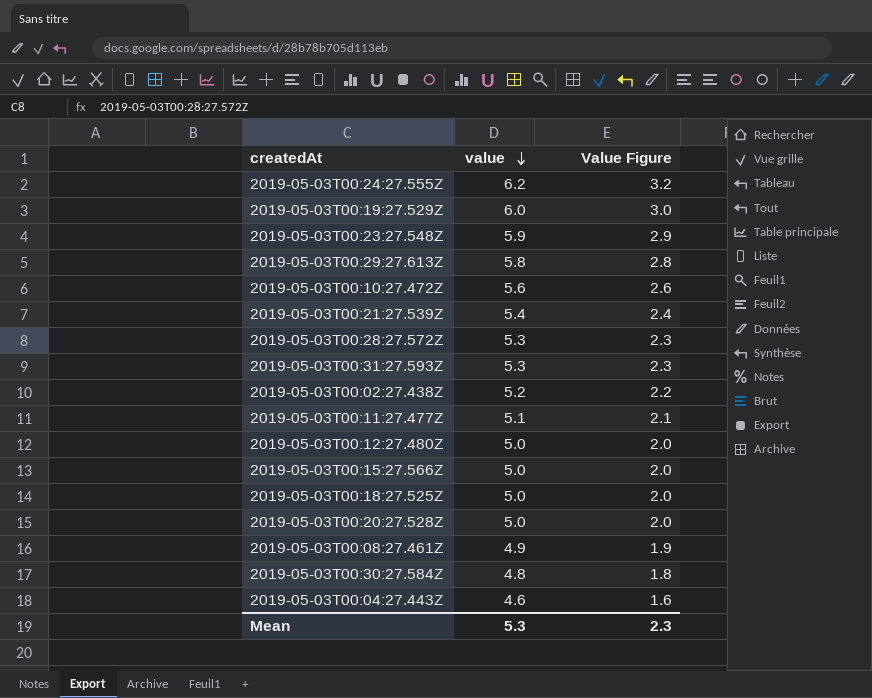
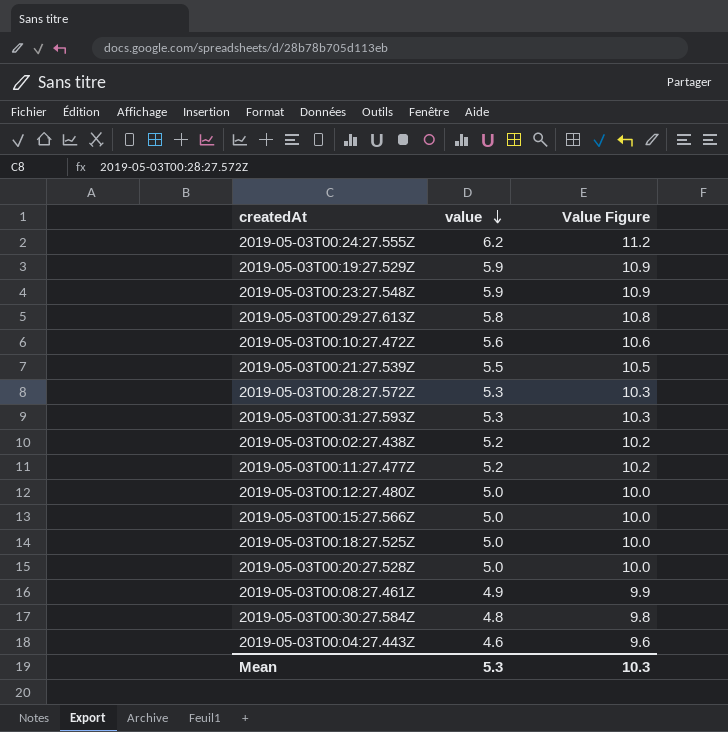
column Value Figure | formula: [value] - 3 -> [value] + 5
2019-05-03T00:19:27.529Z | value: 6.0 -> 5.9
2019-05-03T00:21:27.539Z | value: 5.4 -> 5.5
2019-05-03T00:11:27.477Z | value: 5.1 -> 5.2
Mean | Value Figure: 2.3 -> 10.3

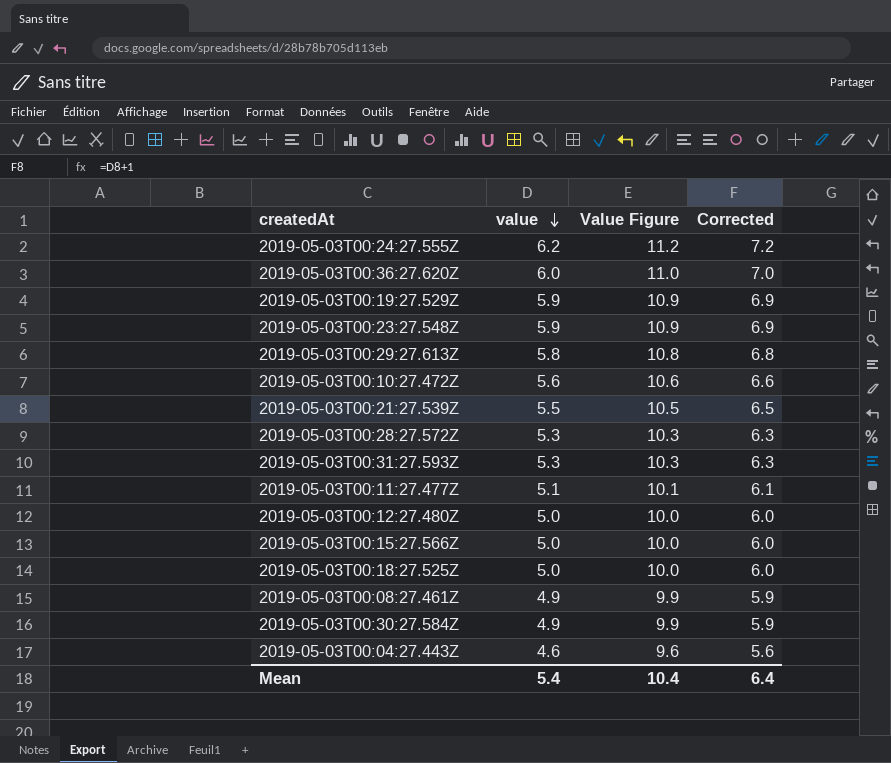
column Corrected | formula: none -> [value] + 1
row 2019-05-03T00:02:27.438Z: 5.2 | 10.2 -> none
row 2019-05-03T00:20:27.528Z: 5.0 | 10.0 -> none
row 2019-05-03T00:36:27.620Z: none -> 6.0 | 11.0 | 7.0
2019-05-03T00:11:27.477Z | value: 5.2 -> 5.1
2019-05-03T00:11:27.477Z | Value Figure: 10.2 -> 10.1
2019-05-03T00:30:27.584Z | value: 4.8 -> 4.9
2019-05-03T00:30:27.584Z | Value Figure: 9.8 -> 9.9
Mean | value: 5.3 -> 5.4
Mean | Value Figure: 10.3 -> 10.4

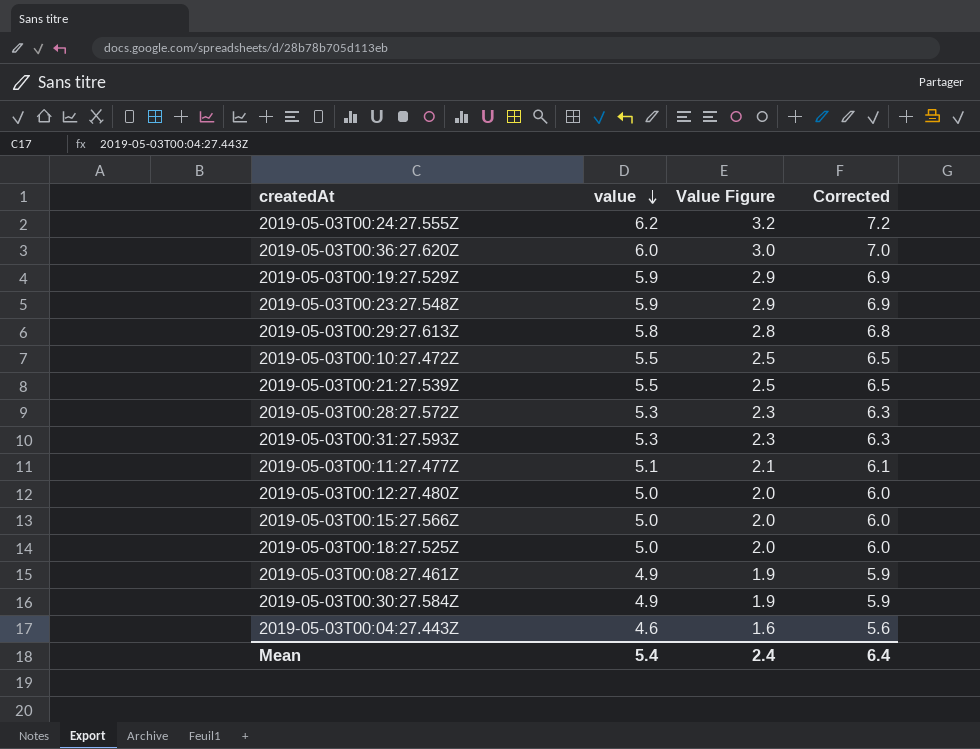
column Value Figure | formula: [value] + 5 -> [value] - 3
2019-05-03T00:10:27.472Z | value: 5.6 -> 5.5
2019-05-03T00:10:27.472Z | Corrected: 6.6 -> 6.5
Mean | Value Figure: 10.4 -> 2.4

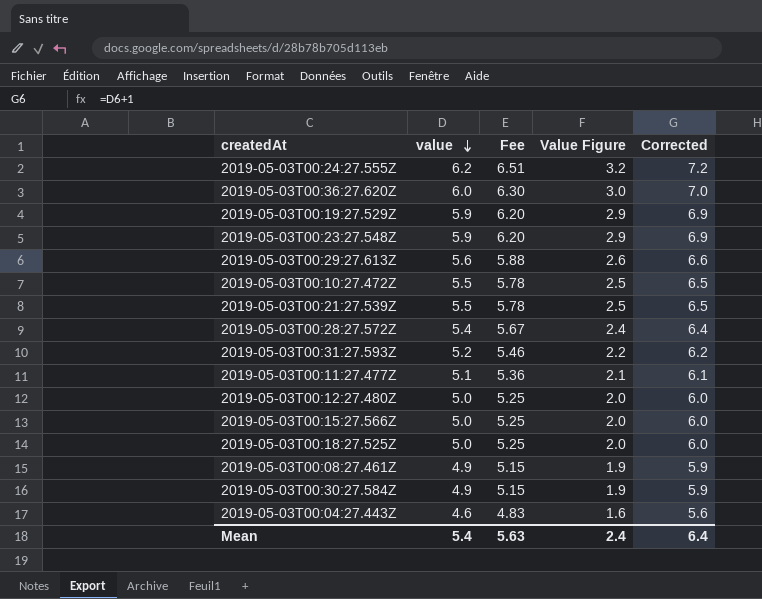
column Fee | formula: none -> [value] * 1.05
2019-05-03T00:29:27.613Z | value: 5.8 -> 5.6
2019-05-03T00:29:27.613Z | Value Figure: 2.8 -> 2.6
2019-05-03T00:29:27.613Z | Corrected: 6.8 -> 6.6
2019-05-03T00:28:27.572Z | value: 5.3 -> 5.4
2019-05-03T00:28:27.572Z | Value Figure: 2.3 -> 2.4
2019-05-03T00:28:27.572Z | Corrected: 6.3 -> 6.4
2019-05-03T00:31:27.593Z | value: 5.3 -> 5.2
2019-05-03T00:31:27.593Z | Value Figure: 2.3 -> 2.2
2019-05-03T00:31:27.593Z | Corrected: 6.3 -> 6.2

